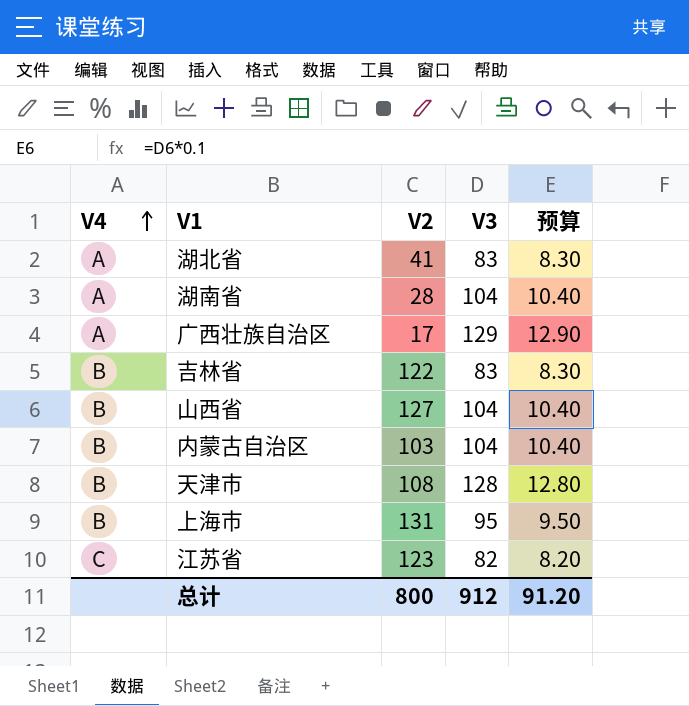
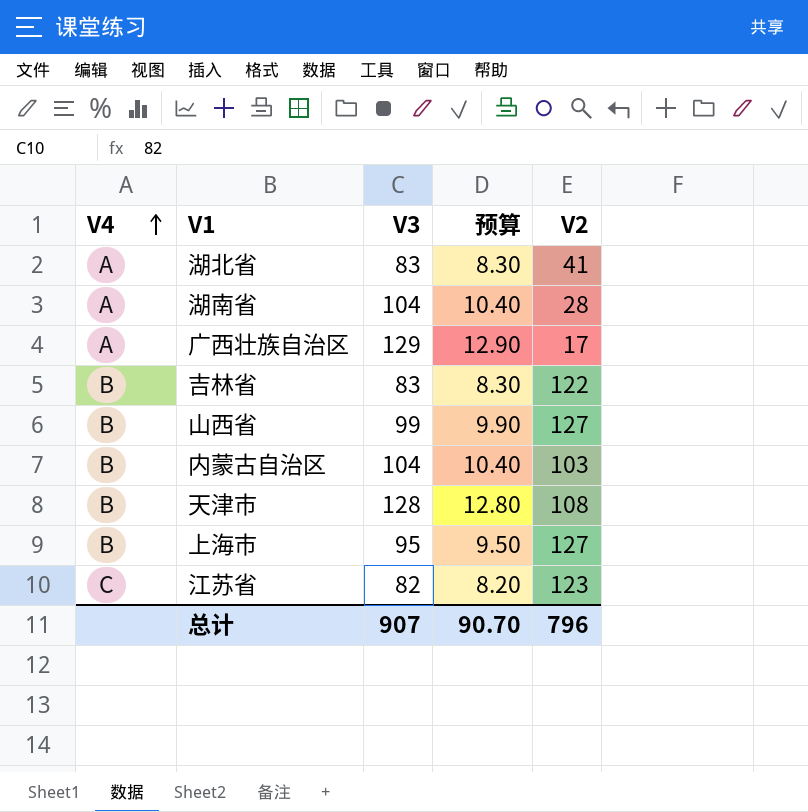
column V2 | position: 3 -> 5
山西省 | V3: 104 -> 99
山西省 | 预算: 10.40 -> 9.90
上海市 | V2: 131 -> 127
总计 | V3: 912 -> 907
总计 | 预算: 91.20 -> 90.70
总计 | V2: 800 -> 796

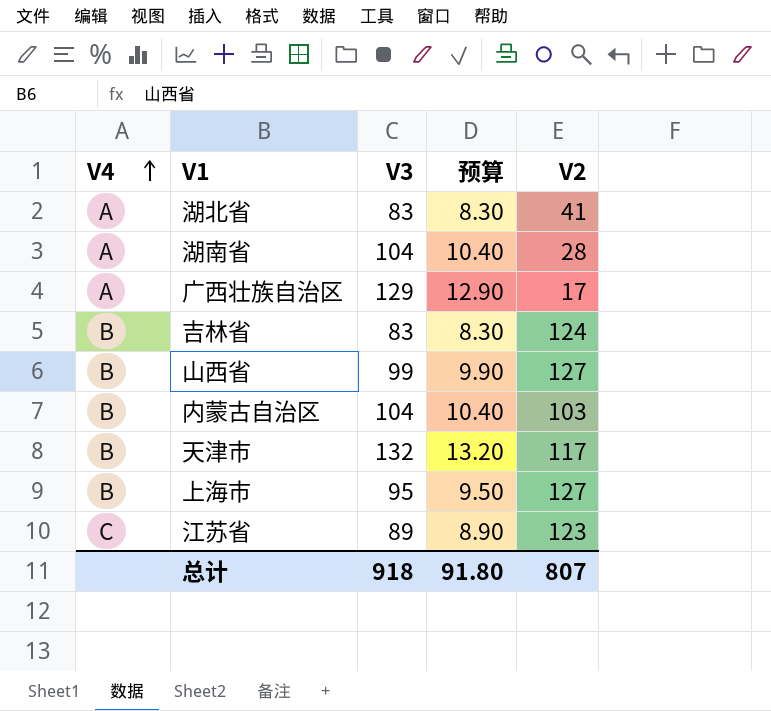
吉林省 | V2: 122 -> 124
天津市 | V3: 128 -> 132
天津市 | 预算: 12.80 -> 13.20
天津市 | V2: 108 -> 117
江苏省 | V3: 82 -> 89
江苏省 | 预算: 8.20 -> 8.90
总计 | V3: 907 -> 918
总计 | 预算: 90.70 -> 91.80
总计 | V2: 796 -> 807

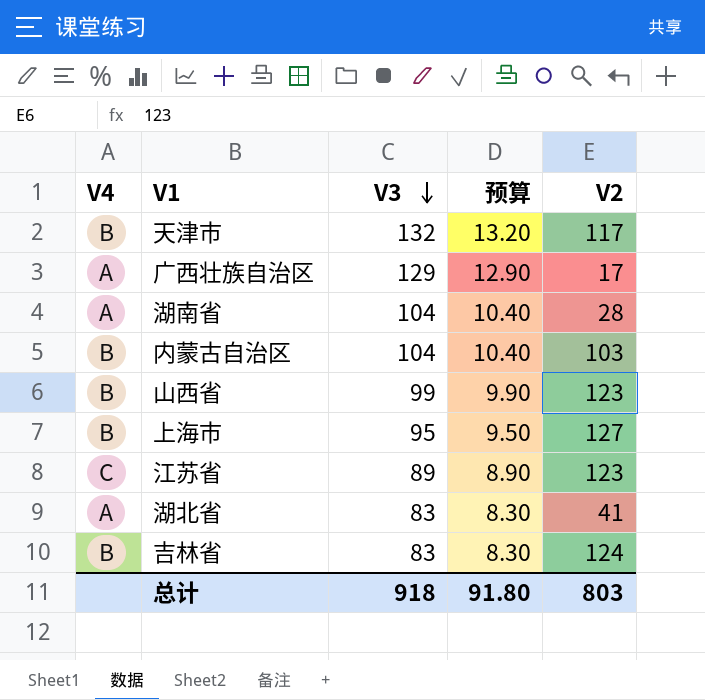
row order: V4 ascending -> V3 descending
山西省 | V2: 127 -> 123
总计 | V2: 807 -> 803

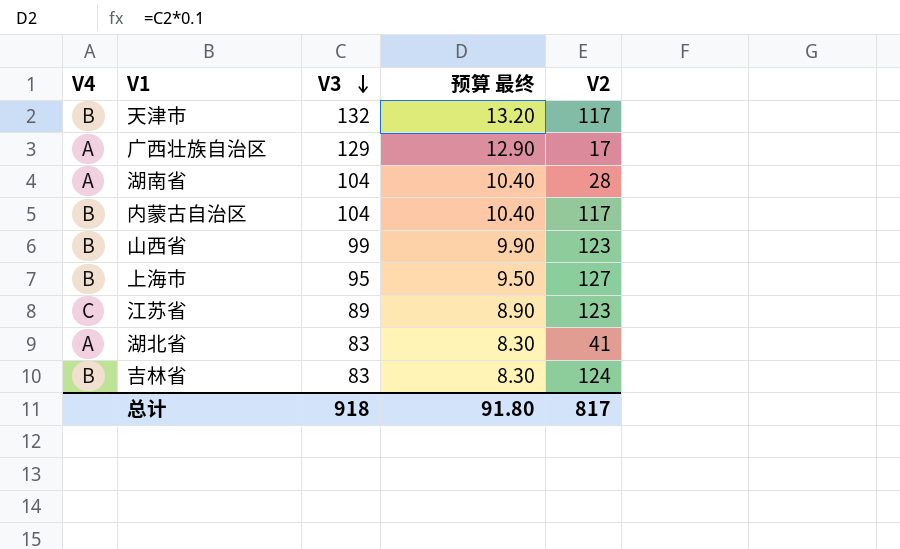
column name: 预算 -> 预算 最终
内蒙古自治区 | V2: 103 -> 117
总计 | V2: 803 -> 817

